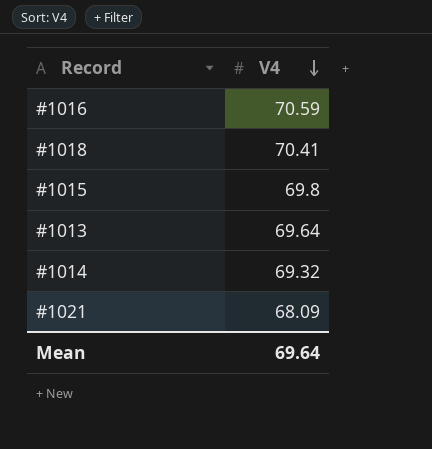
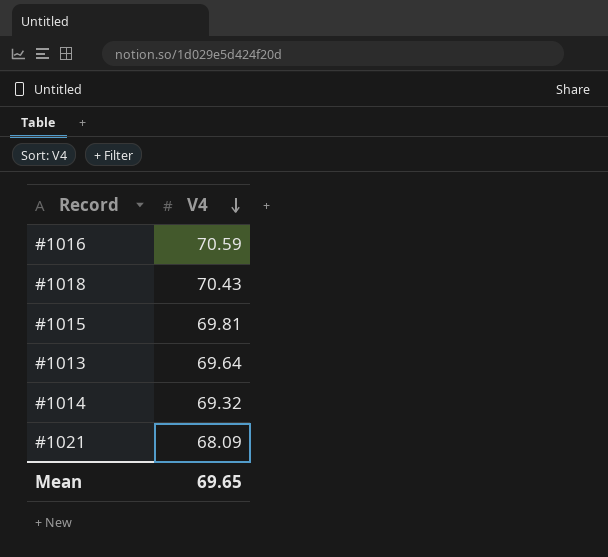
#1018 | V4: 70.41 -> 70.43
#1015 | V4: 69.8 -> 69.81
Mean | V4: 69.64 -> 69.65

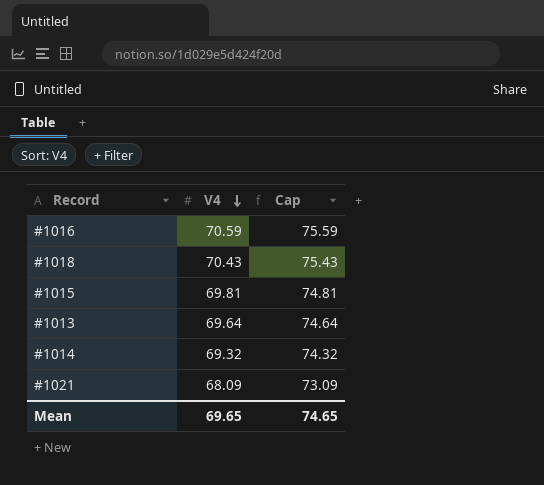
column Cap | formula: none -> [V4] + 5

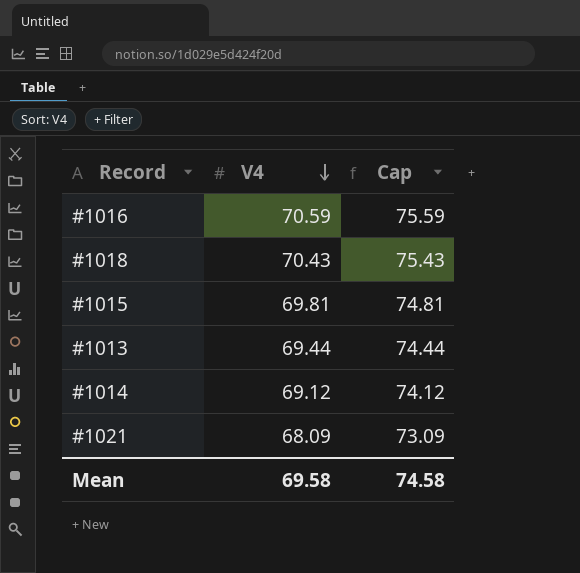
#1013 | V4: 69.64 -> 69.44
#1013 | Cap: 74.64 -> 74.44
#1014 | V4: 69.32 -> 69.12
#1014 | Cap: 74.32 -> 74.12
Mean | V4: 69.65 -> 69.58
Mean | Cap: 74.65 -> 74.58

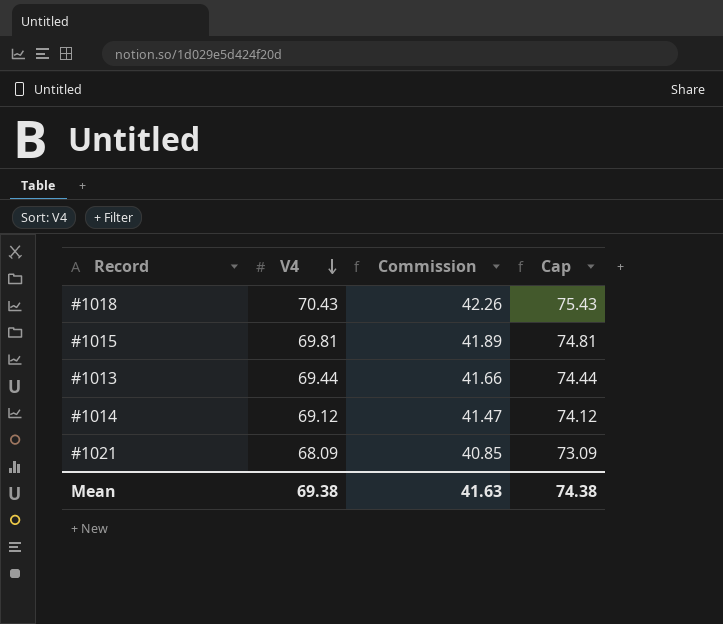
column Commission | formula: none -> [V4] * 0.6
row #1016: 70.59 | 75.59 -> none
Mean | V4: 69.58 -> 69.38
Mean | Cap: 74.58 -> 74.38

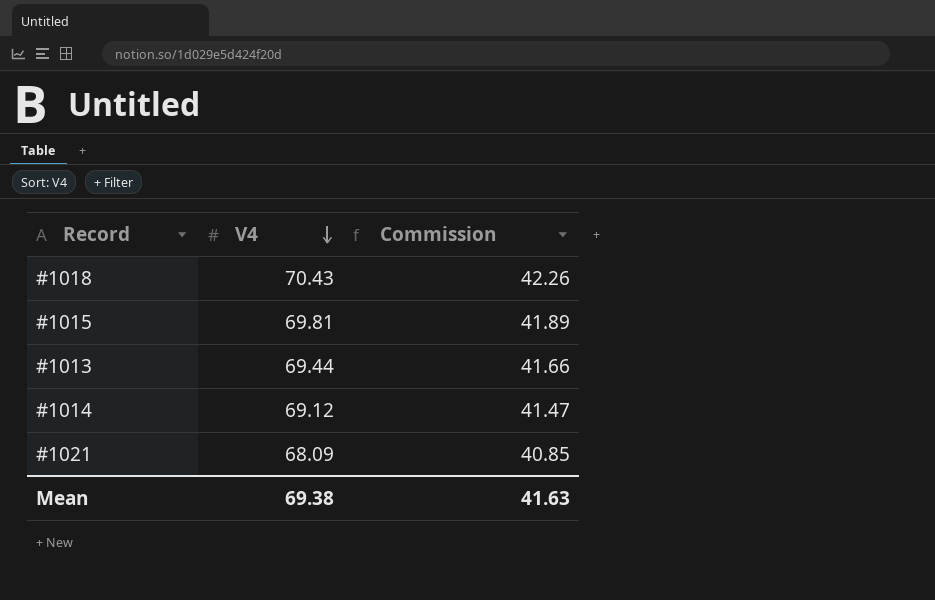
column Cap | formula: [V4] + 5 -> none

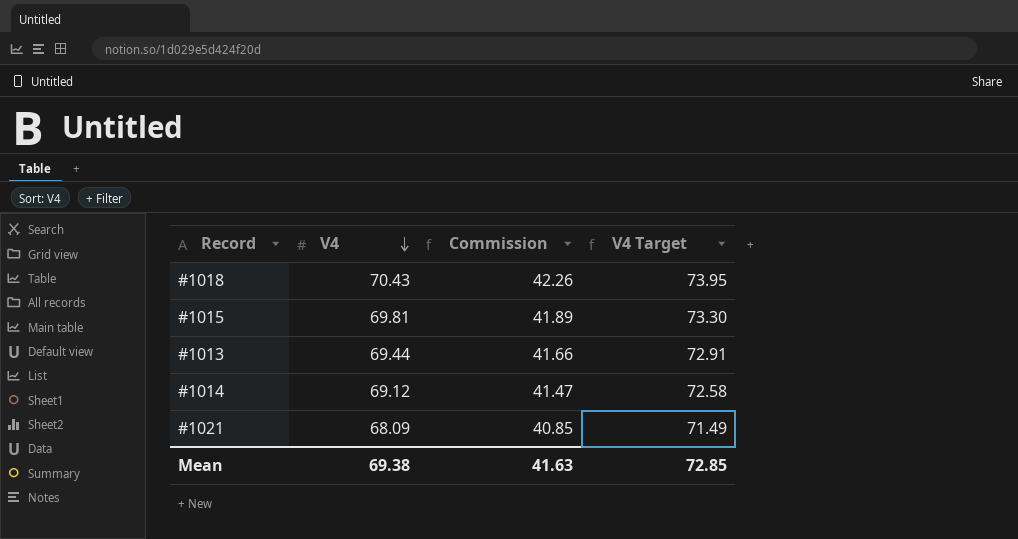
column V4 Target | formula: none -> [V4] * 1.05

